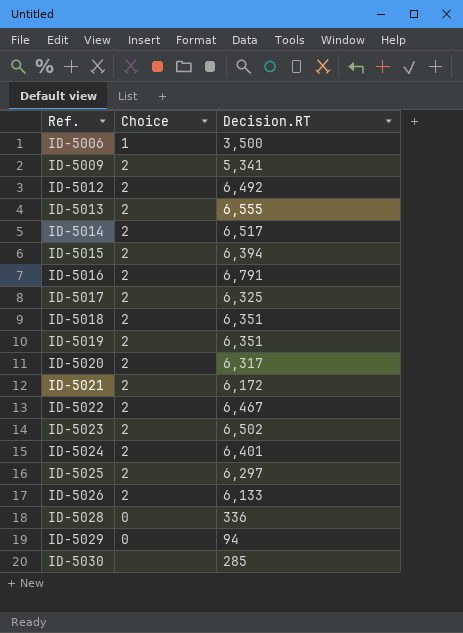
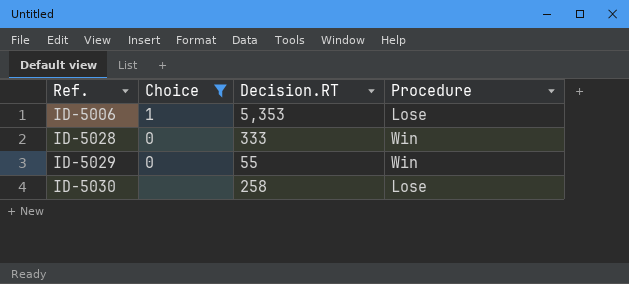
filter: none -> Choice != 2
column Procedure | position: none -> 4
ID-5006 | Decision.RT: 3,500 -> 5,353
ID-5028 | Decision.RT: 336 -> 333
ID-5029 | Decision.RT: 94 -> 55
ID-5030 | Decision.RT: 285 -> 258

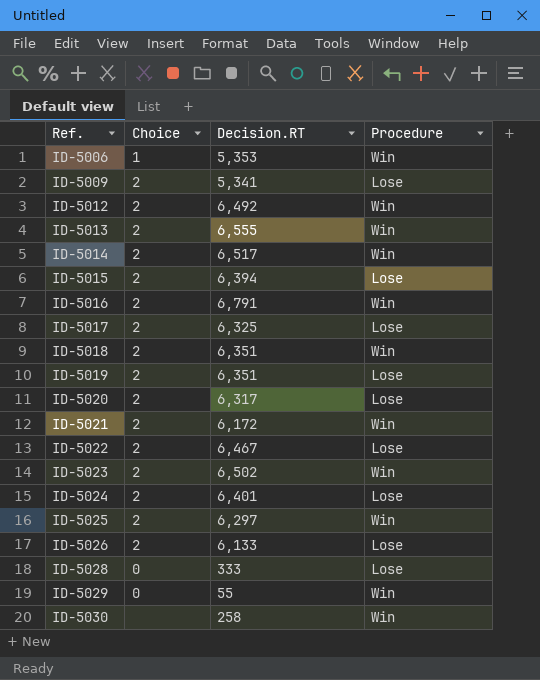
filter: Choice != 2 -> none
ID-5006 | Procedure: Lose -> Win
ID-5028 | Procedure: Win -> Lose
ID-5030 | Procedure: Lose -> Win

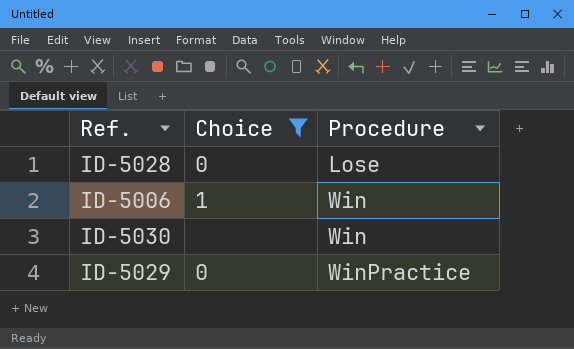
filter: none -> Choice != 2
row order: Ref. ascending -> Procedure ascending
column Decision.RT | position: 3 -> none
ID-5029 | Procedure: Win -> WinPractice

